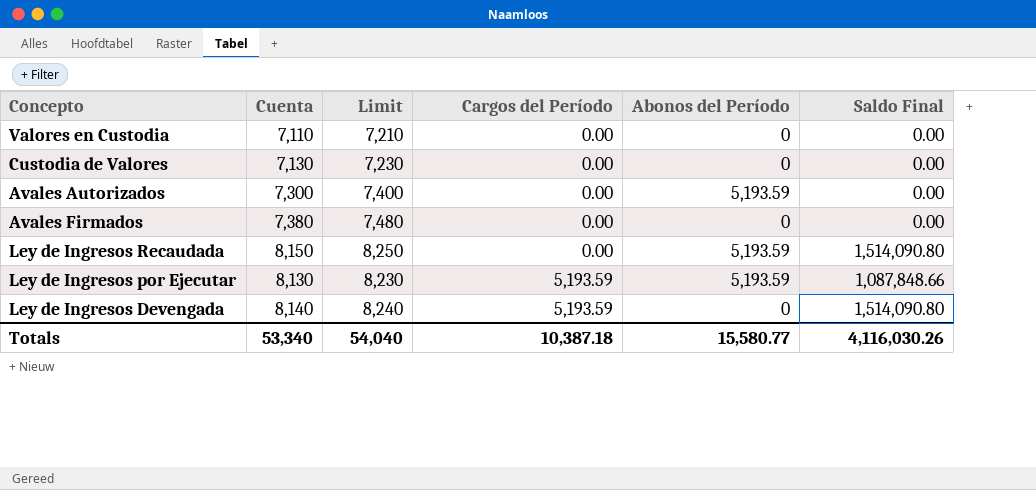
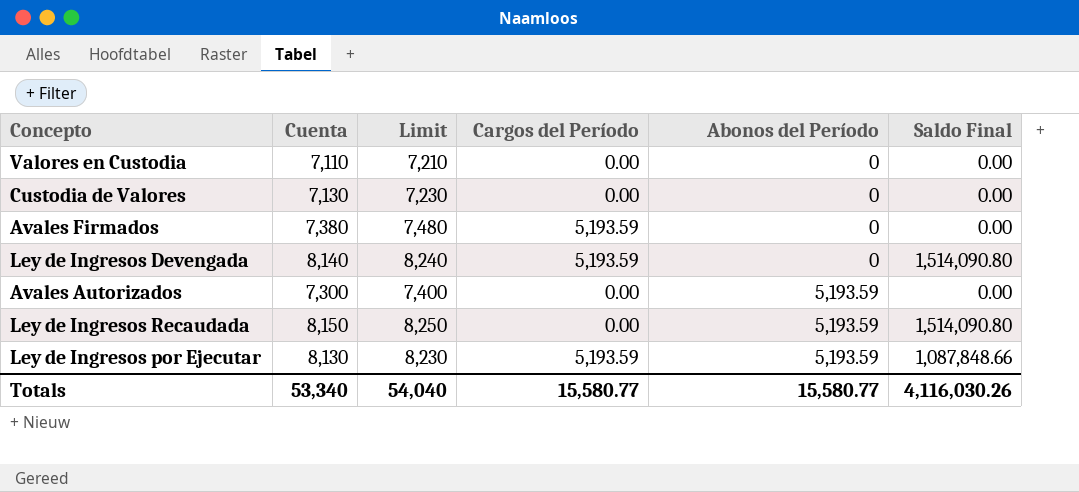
row order: Cargos del Período ascending -> Abonos del Período ascending
Avales Firmados | Cargos del Período: 0.00 -> 5,193.59
Totals | Cargos del Período: 10,387.18 -> 15,580.77

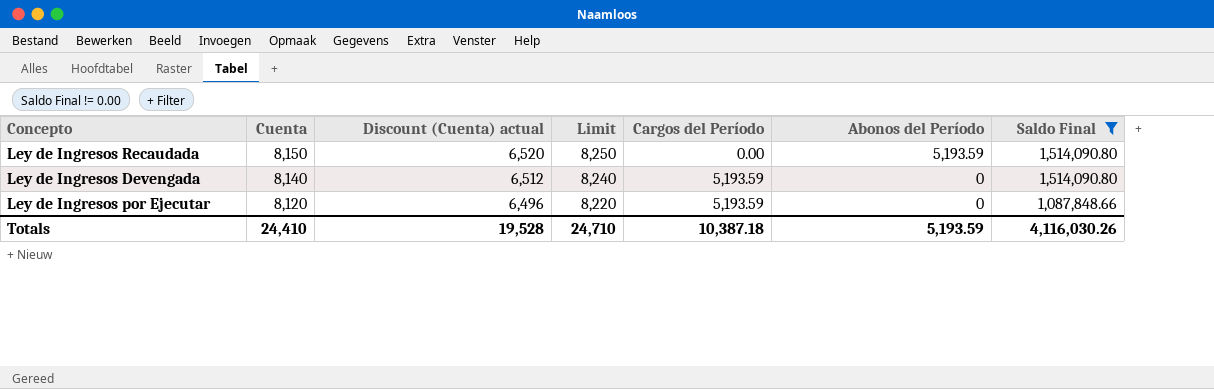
filter: none -> Saldo Final != 0.00
row order: Abonos del Período ascending -> Cuenta descending
column Discount (Cuenta) actual | formula: none -> [Cuenta] * 0.8
Ley de Ingresos por Ejecutar | Cuenta: 8,130 -> 8,120
Ley de Ingresos por Ejecutar | Limit: 8,230 -> 8,220
Ley de Ingresos por Ejecutar | Abonos del Período: 5,193.59 -> 0
Totals | Cuenta: 53,340 -> 24,410
Totals | Limit: 54,040 -> 24,710
Totals | Cargos del Período: 15,580.77 -> 10,387.18
Totals | Abonos del Período: 15,580.77 -> 5,193.59

